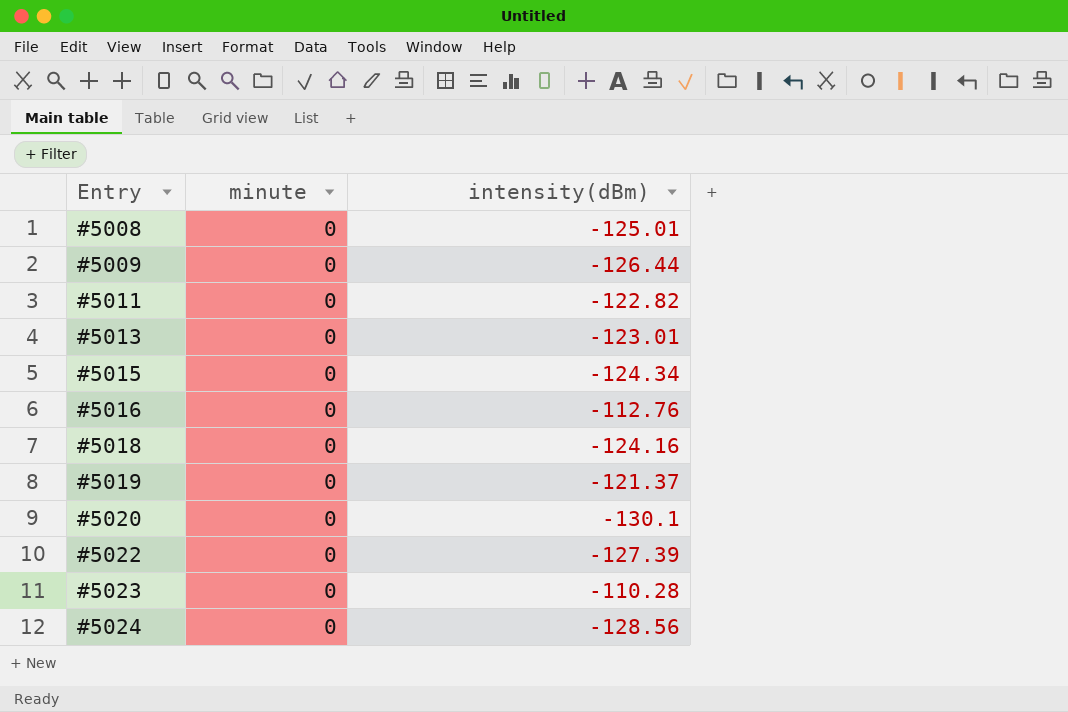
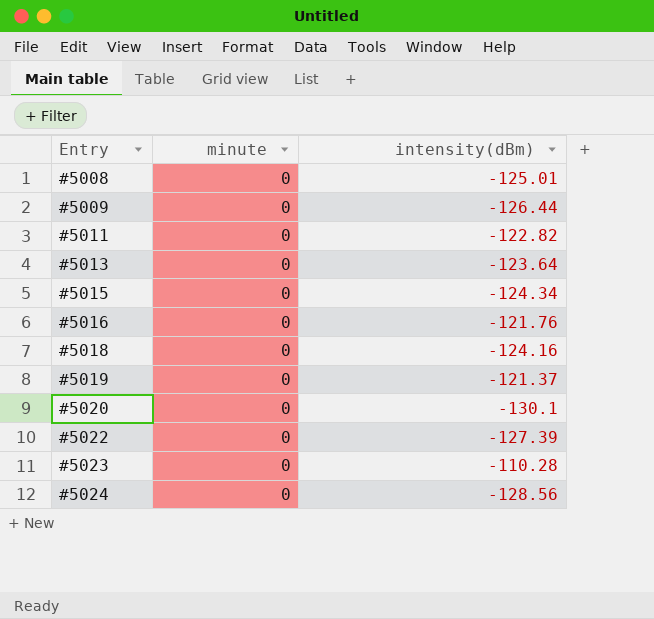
#5013 | intensity(dBm): -123.01 -> -123.64
#5016 | intensity(dBm): -112.76 -> -121.76

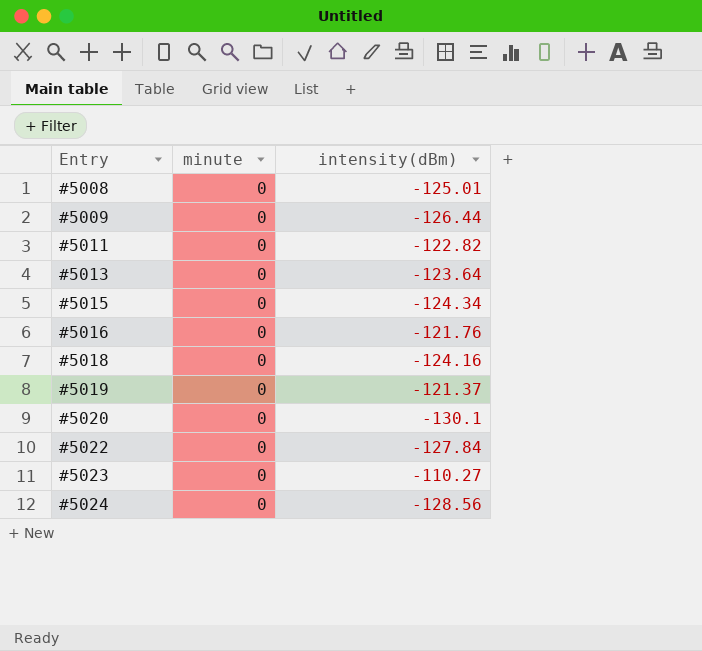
#5022 | intensity(dBm): -127.39 -> -127.84
#5023 | intensity(dBm): -110.28 -> -110.27

